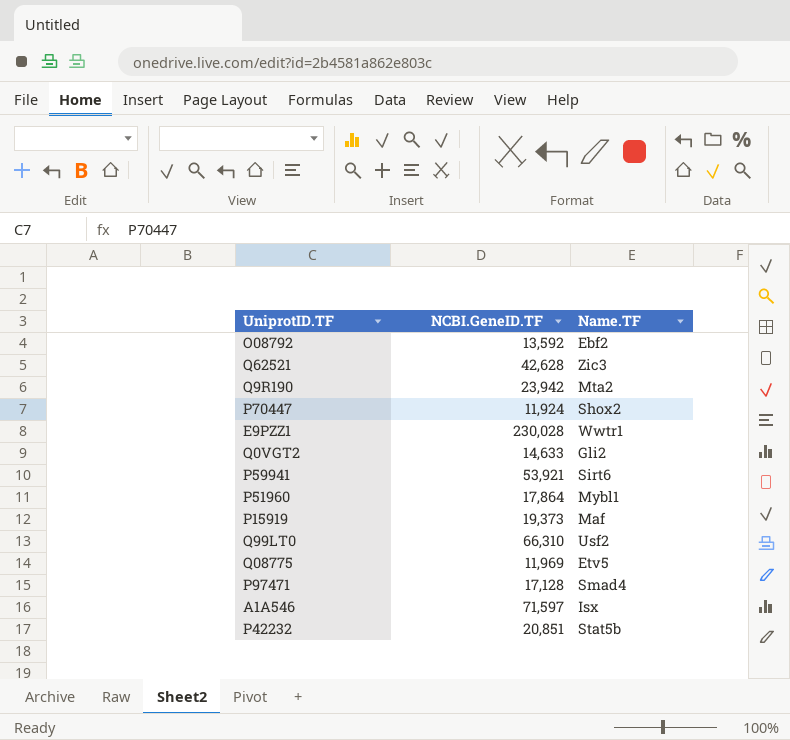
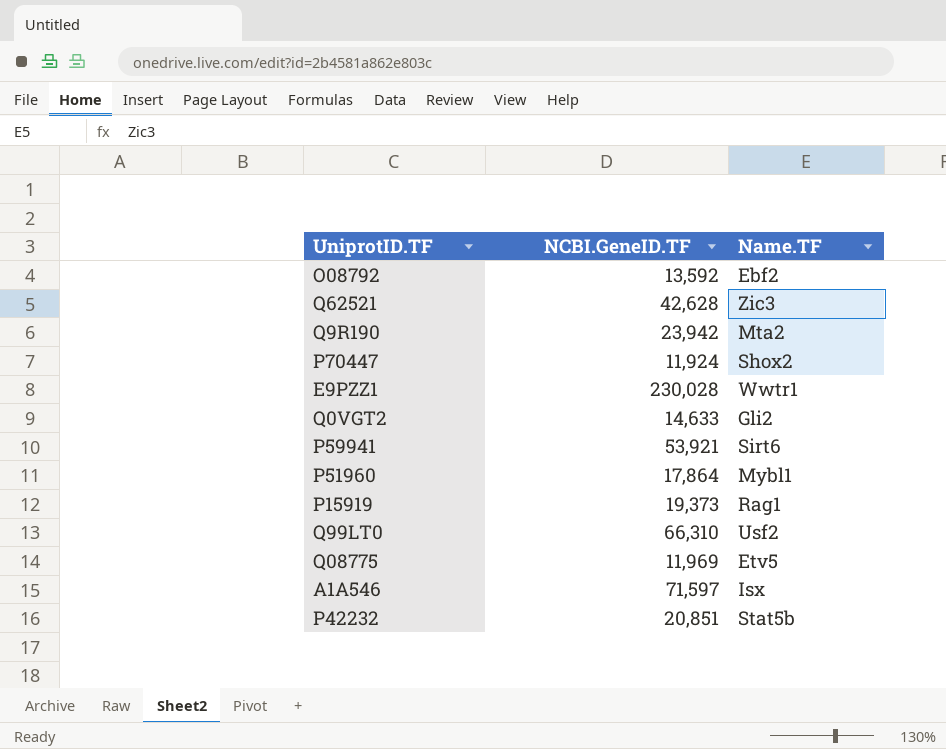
row P97471: 17,128 | Smad4 -> none
P15919 | Name.TF: Maf -> Rag1

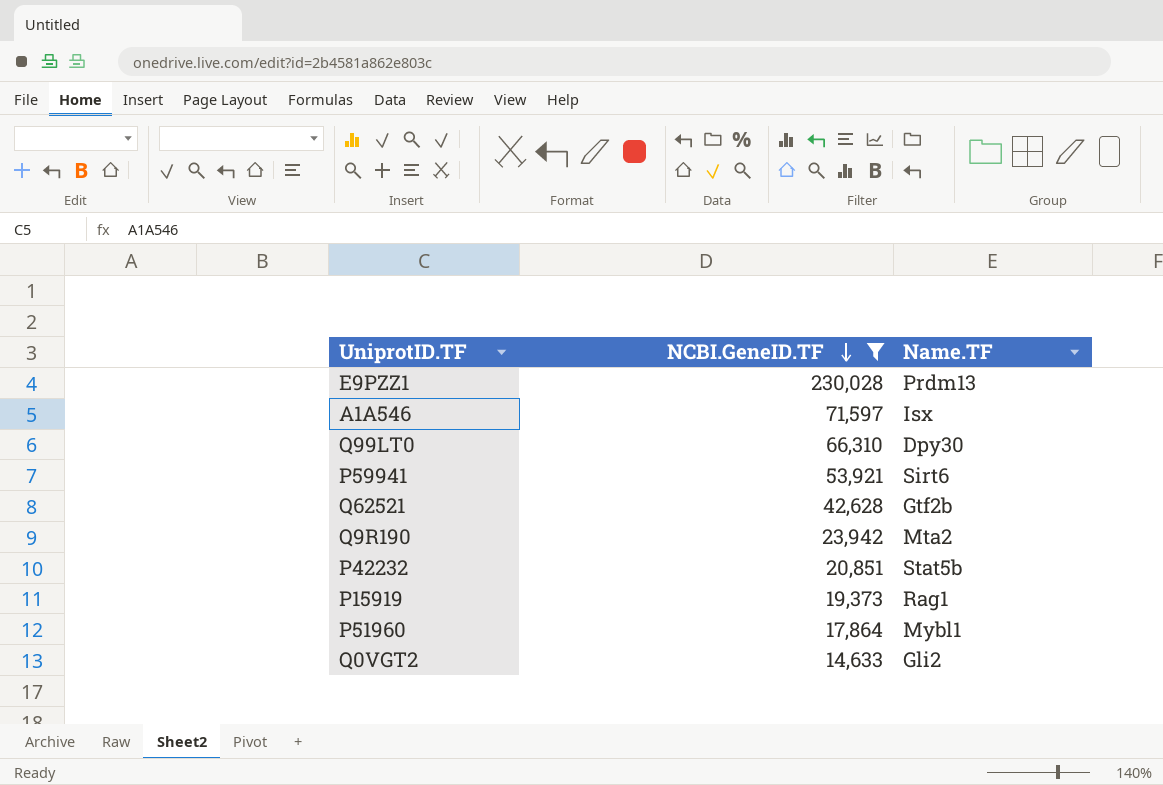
filter: none -> NCBI.GeneID.TF >= 14,633
row order: none -> NCBI.GeneID.TF descending
E9PZZ1 | Name.TF: Wwtr1 -> Prdm13
Q99LT0 | Name.TF: Usf2 -> Dpy30
Q62521 | Name.TF: Zic3 -> Gtf2b

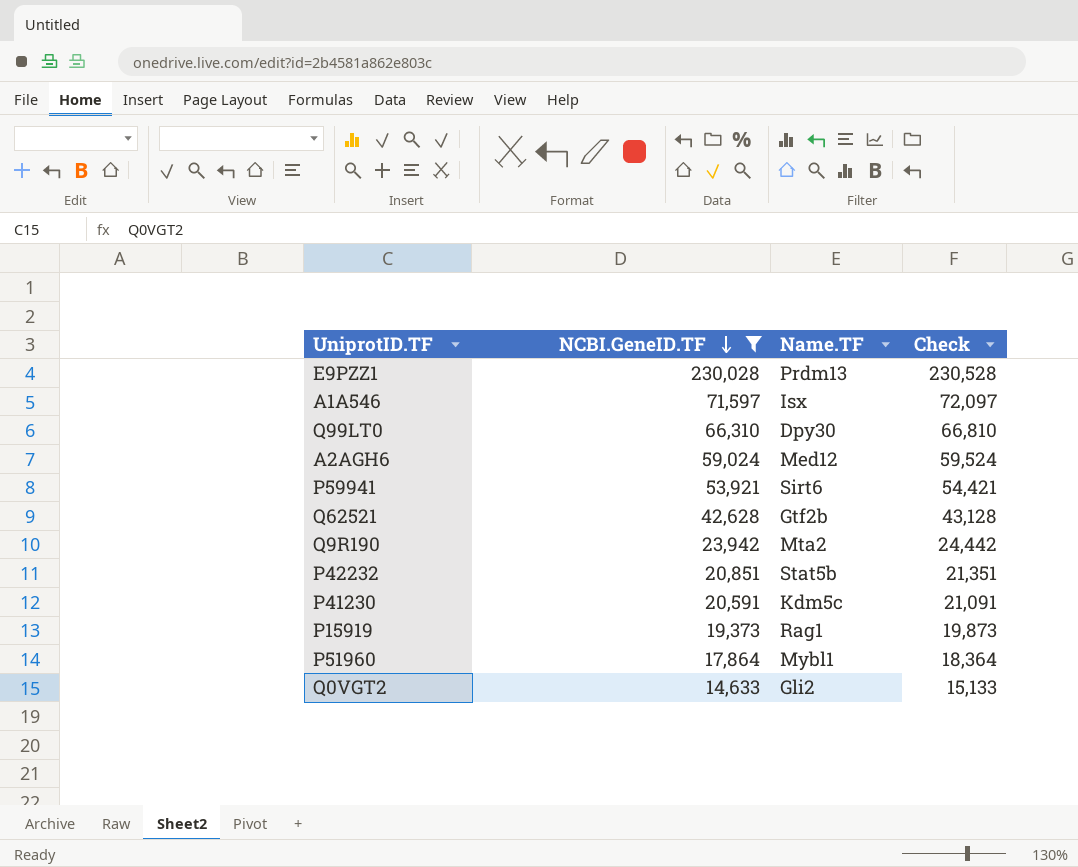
column Check | formula: none -> [NCBI.GeneID.TF] + 500
row A2AGH6: none -> 59,024 | Med12 | 59,524
row P41230: none -> 20,591 | Kdm5c | 21,091

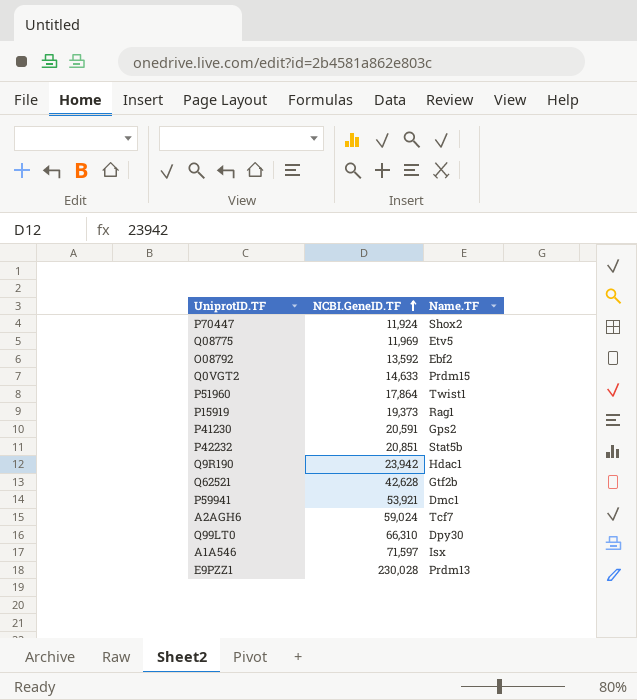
filter: NCBI.GeneID.TF >= 14,633 -> none
row order: NCBI.GeneID.TF descending -> NCBI.GeneID.TF ascending
column Check | formula: [NCBI.GeneID.TF] + 500 -> none
Q0VGT2 | Name.TF: Gli2 -> Prdm15
P51960 | Name.TF: Mybl1 -> Twist1
P41230 | Name.TF: Kdm5c -> Gps2
Q9R190 | Name.TF: Mta2 -> Hdac1
P59941 | Name.TF: Sirt6 -> Dmc1
A2AGH6 | Name.TF: Med12 -> Tcf7

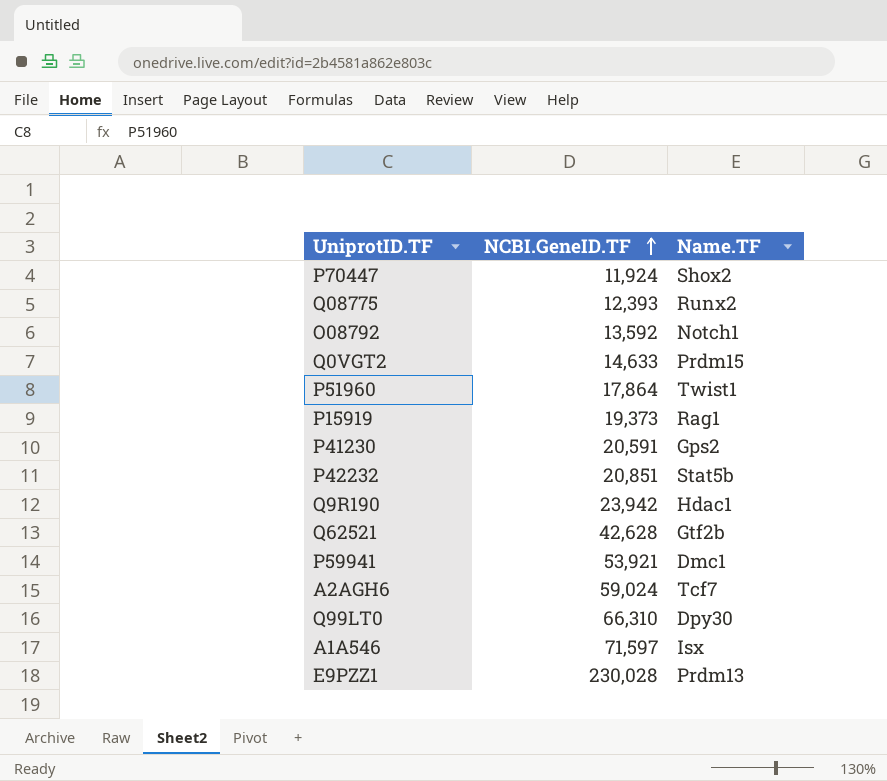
Q08775 | NCBI.GeneID.TF: 11,969 -> 12,393
Q08775 | Name.TF: Etv5 -> Runx2
O08792 | Name.TF: Ebf2 -> Notch1

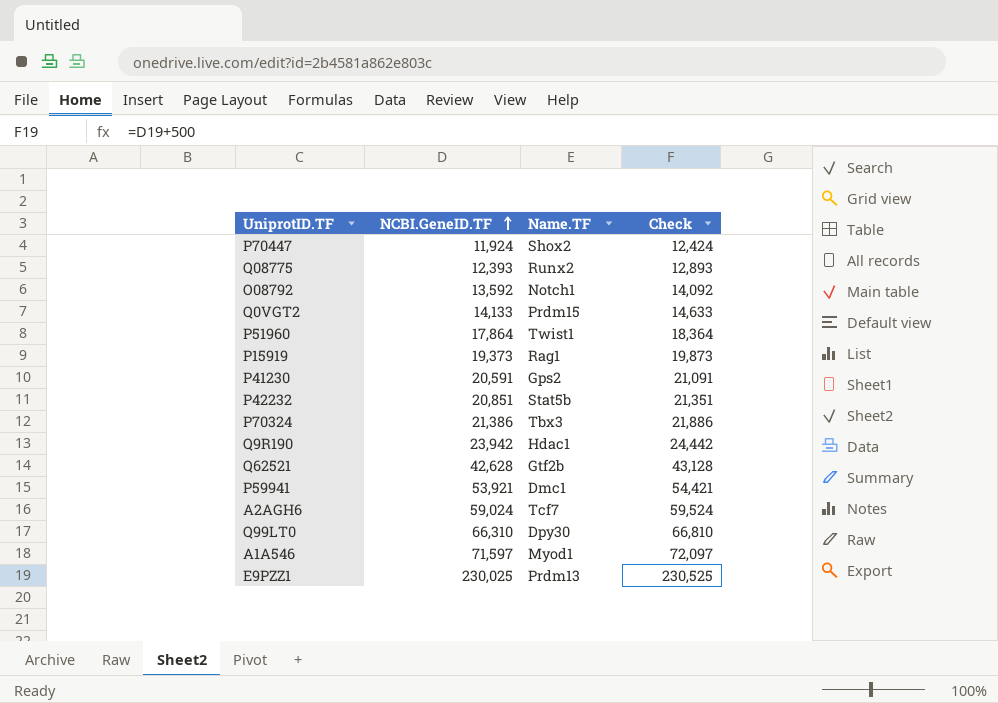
column Check | formula: none -> [NCBI.GeneID.TF] + 500
Q0VGT2 | NCBI.GeneID.TF: 14,633 -> 14,133
row P70324: none -> 21,386 | Tbx3 | 21,886
A1A546 | Name.TF: Isx -> Myod1
E9PZZ1 | NCBI.GeneID.TF: 230,028 -> 230,025

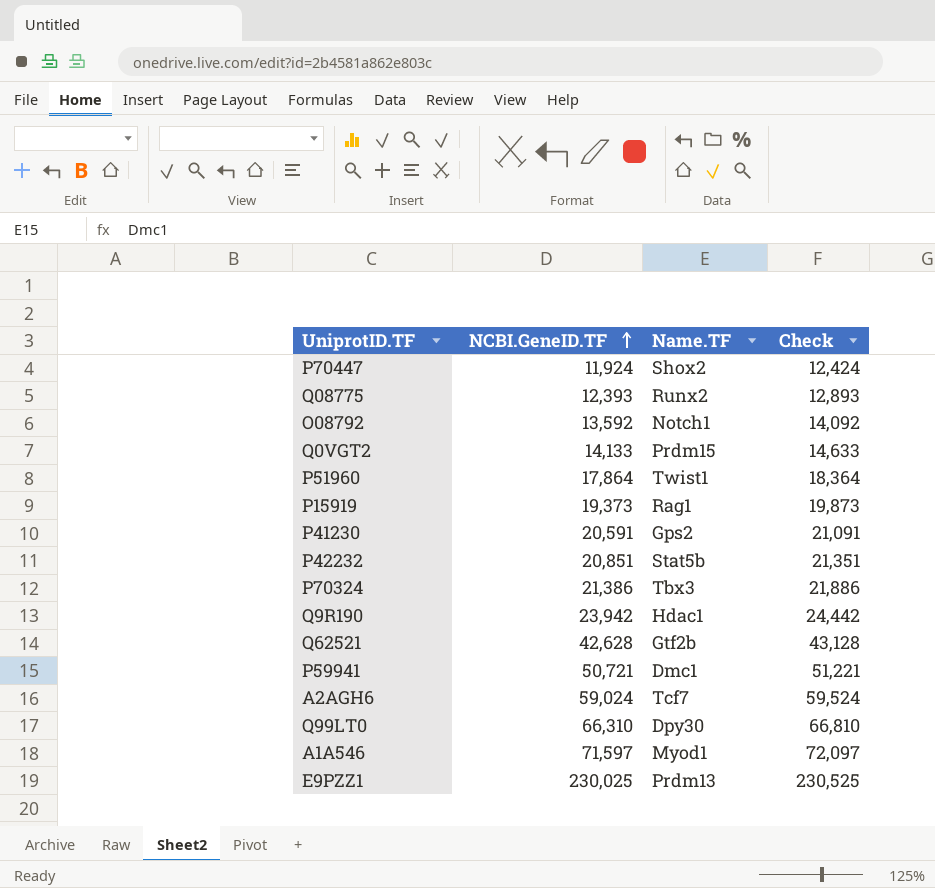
P59941 | NCBI.GeneID.TF: 53,921 -> 50,721
P59941 | Check: 54,421 -> 51,221

